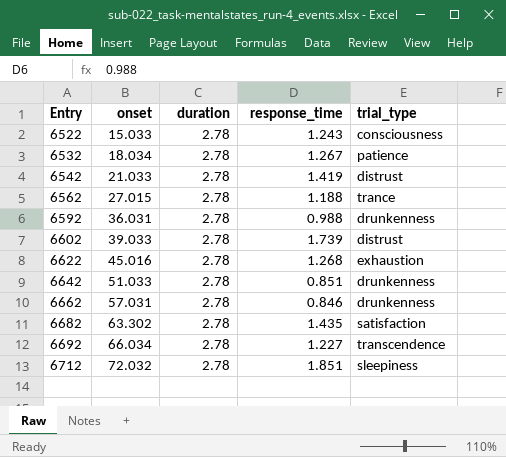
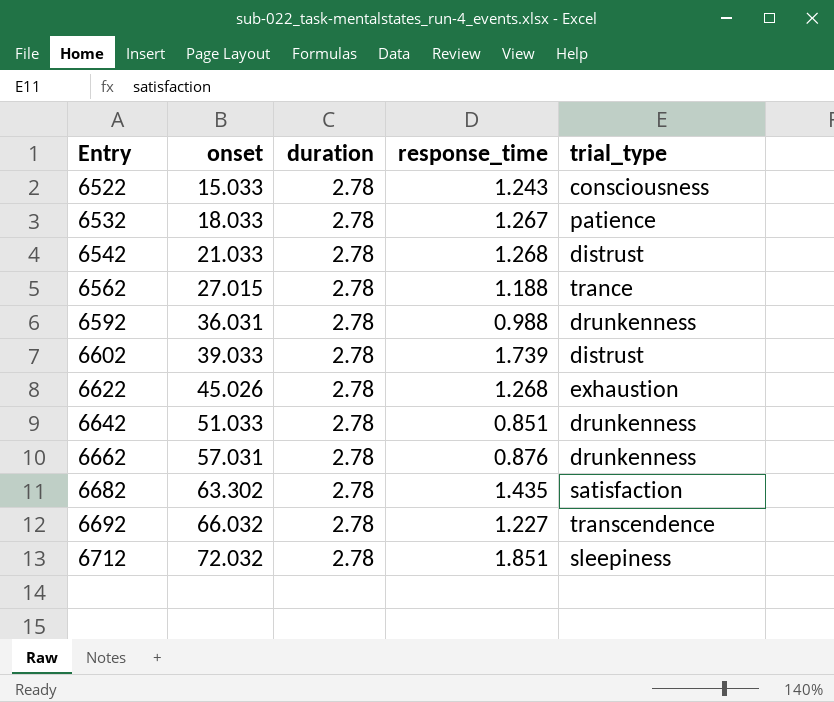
6532 | onset: 18.034 -> 18.033
6542 | response_time: 1.419 -> 1.268
6622 | onset: 45.016 -> 45.026
6662 | response_time: 0.846 -> 0.876
6692 | onset: 66.034 -> 66.032

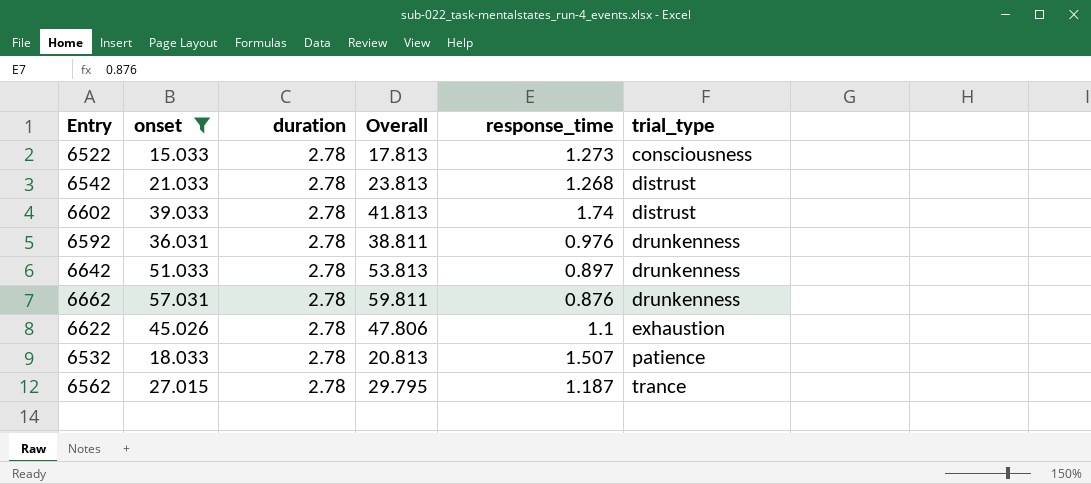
filter: none -> onset <= 57.031
row order: Entry ascending -> trial_type ascending
column Overall | formula: none -> [onset] + [duration]
6522 | response_time: 1.243 -> 1.273
6602 | response_time: 1.739 -> 1.74
6592 | response_time: 0.988 -> 0.976
6642 | response_time: 0.851 -> 0.897
6622 | response_time: 1.268 -> 1.1
6532 | response_time: 1.267 -> 1.507
6562 | response_time: 1.188 -> 1.187

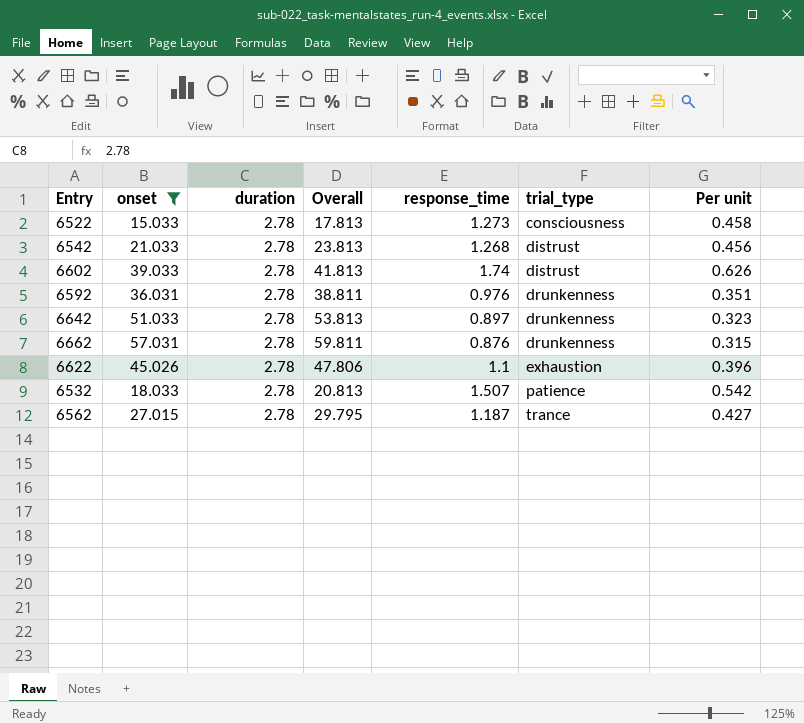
column Per unit | formula: none -> [response_time] / [duration]

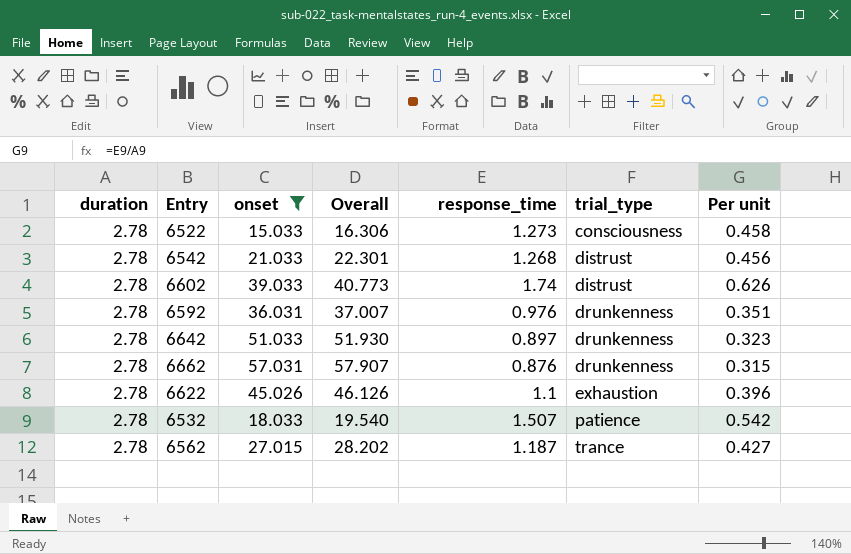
column duration | position: 3 -> 1
column Overall | formula: [onset] + [duration] -> [onset] + [response_time]

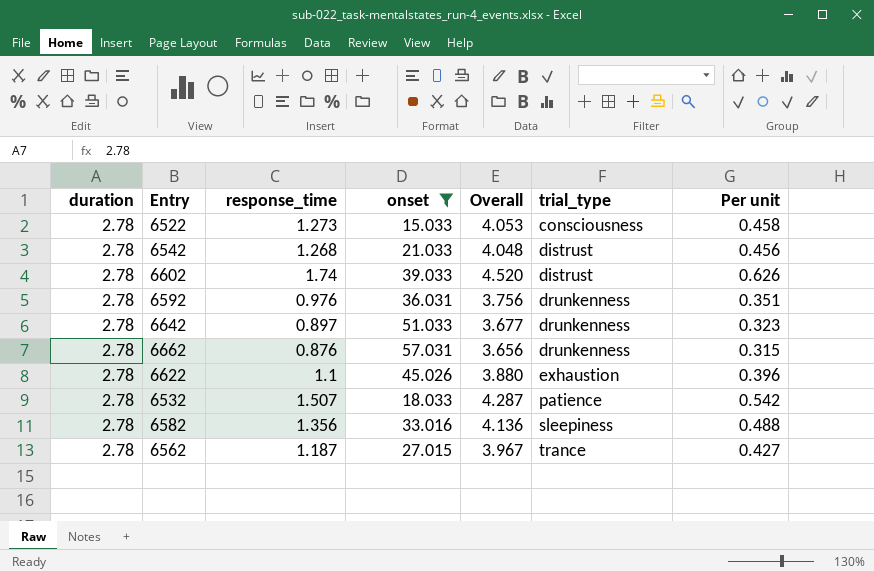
column response_time | position: 5 -> 3
column Overall | formula: [onset] + [response_time] -> [duration] + [response_time]
row 6582: none -> 2.78 | 1.356 | 33.016 | 4.136 | sleepiness | 0.488

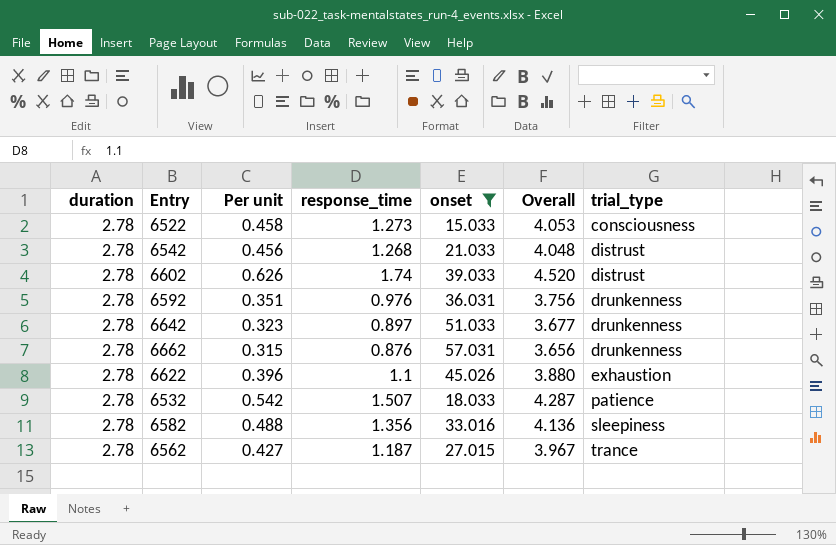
column Per unit | position: 7 -> 3

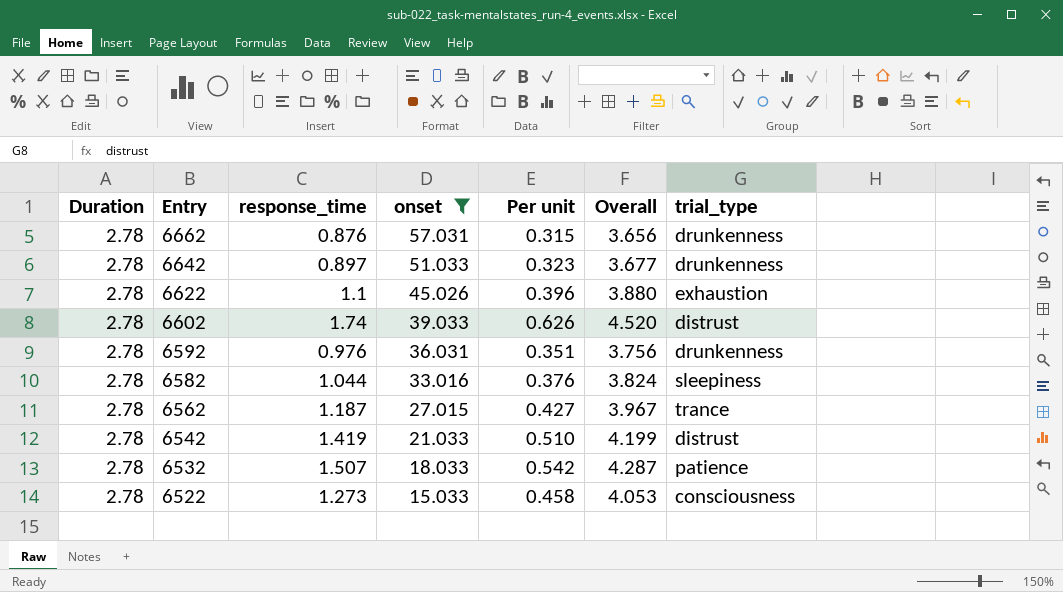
row order: trial_type ascending -> Entry descending
column name: duration -> Duration
column Per unit | position: 3 -> 5
6582 | response_time: 1.356 -> 1.044
6582 | Per unit: 0.488 -> 0.376
6582 | Overall: 4.136 -> 3.824
6542 | response_time: 1.268 -> 1.419
6542 | Per unit: 0.456 -> 0.510
6542 | Overall: 4.048 -> 4.199

